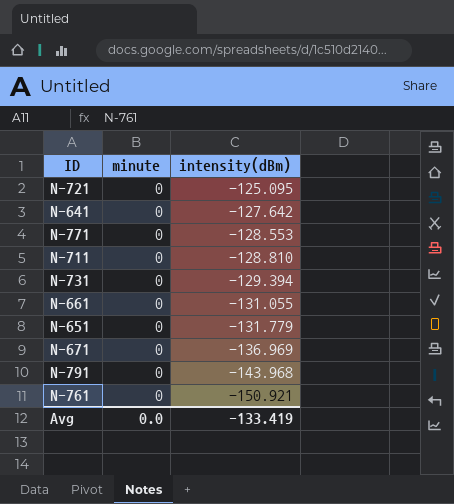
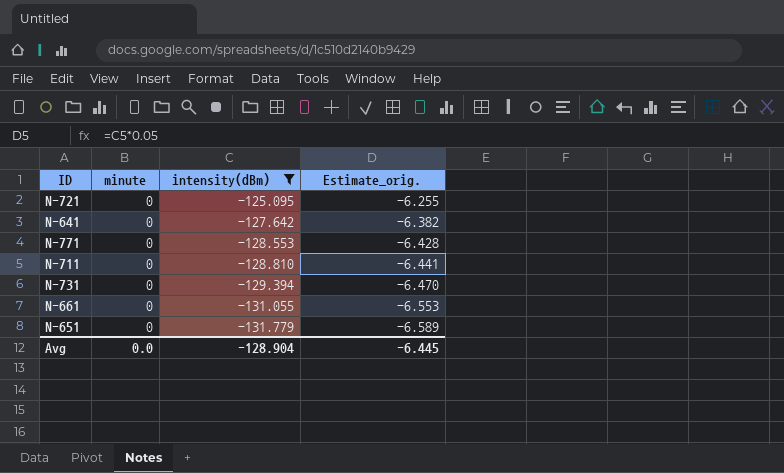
filter: none -> intensity(dBm) >= -131.779
column Estimate_orig. | formula: none -> [intensity(dBm)] * 0.05
Avg | intensity(dBm): -133.419 -> -128.904

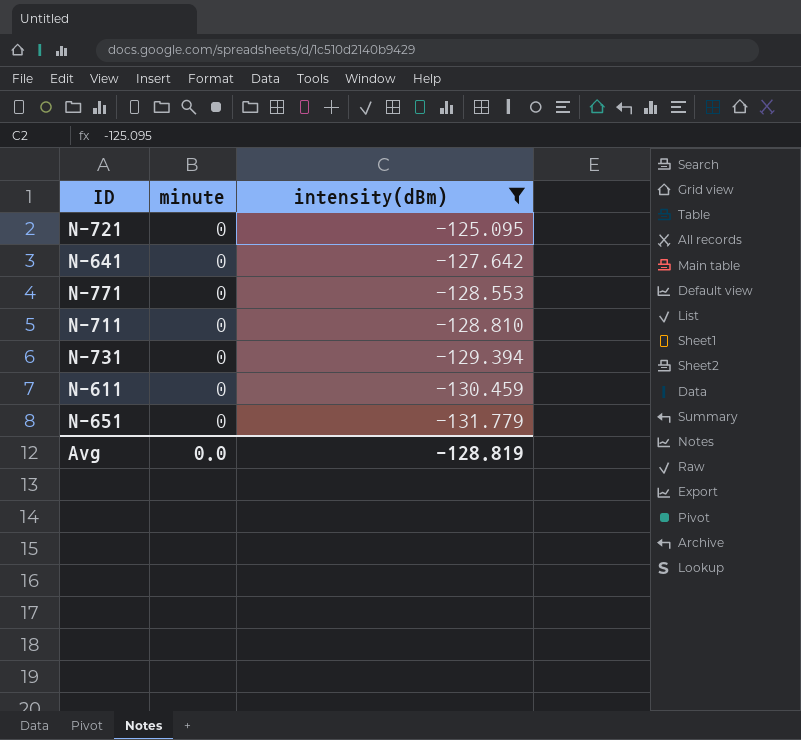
column Estimate_orig. | formula: [intensity(dBm)] * 0.05 -> none
row N-661: 0 | -131.055 | -6.553 -> none
row N-611: none -> 0 | -130.459
Avg | intensity(dBm): -128.904 -> -128.819

